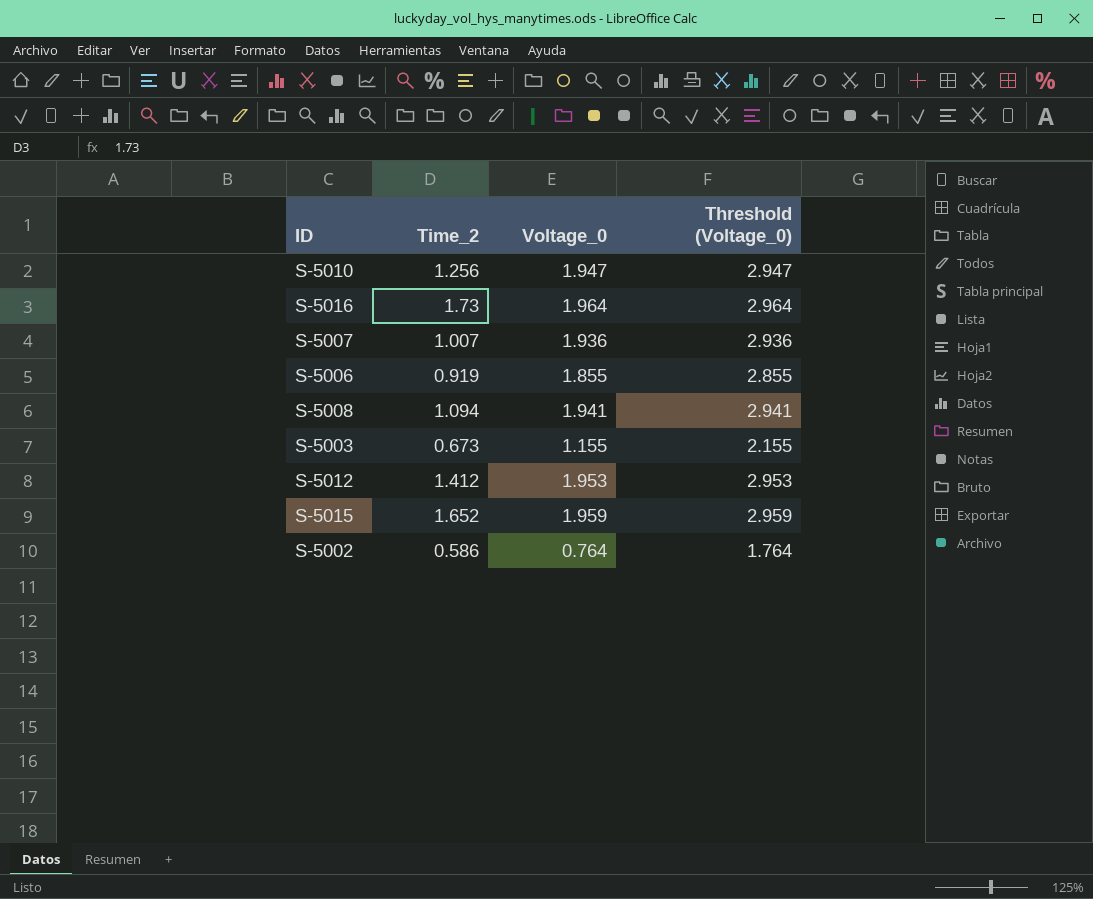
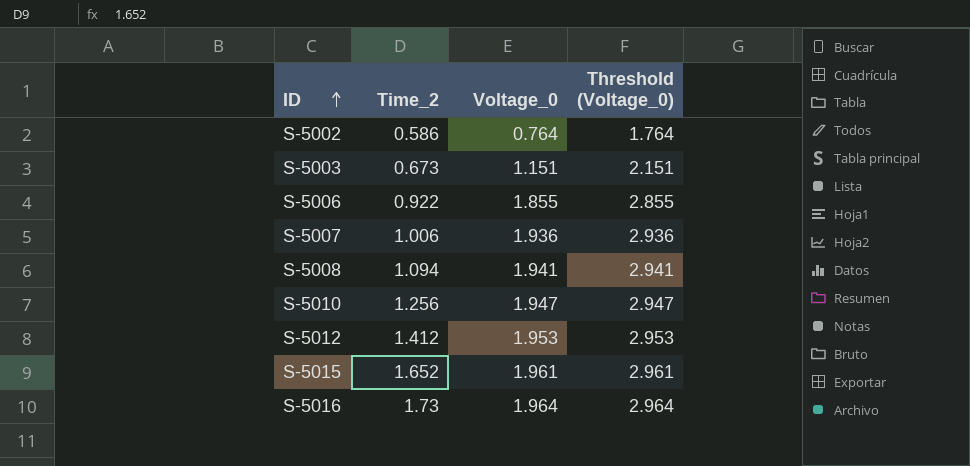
row order: none -> ID ascending
S-5003 | Voltage_0: 1.155 -> 1.151
S-5003 | Threshold (Voltage_0): 2.155 -> 2.151
S-5006 | Time_2: 0.919 -> 0.922
S-5007 | Time_2: 1.007 -> 1.006
S-5015 | Voltage_0: 1.959 -> 1.961
S-5015 | Threshold (Voltage_0): 2.959 -> 2.961

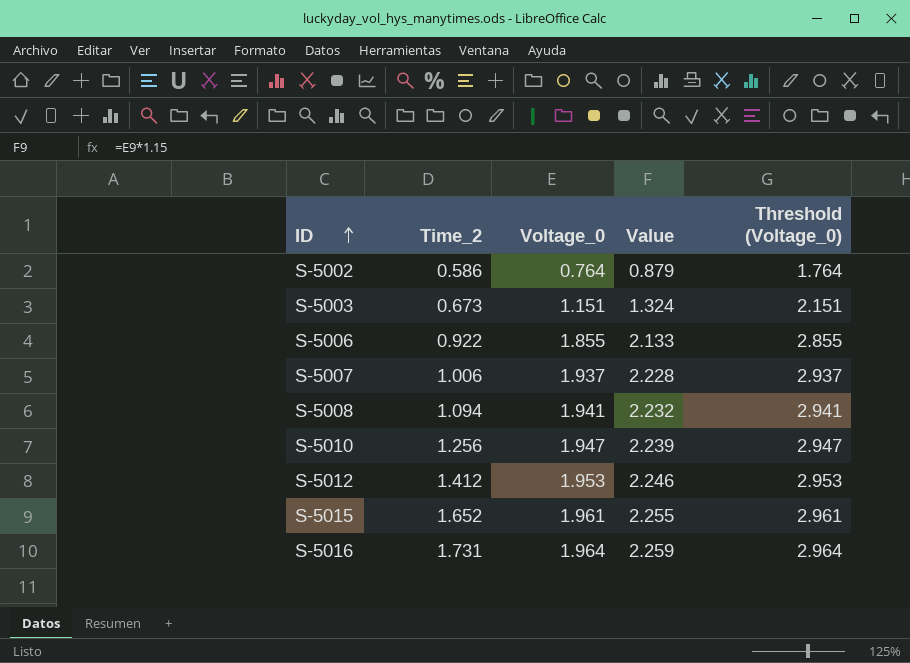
column Value | formula: none -> [Voltage_0] * 1.15
S-5007 | Voltage_0: 1.936 -> 1.937
S-5007 | Threshold (Voltage_0): 2.936 -> 2.937
S-5016 | Time_2: 1.73 -> 1.731

